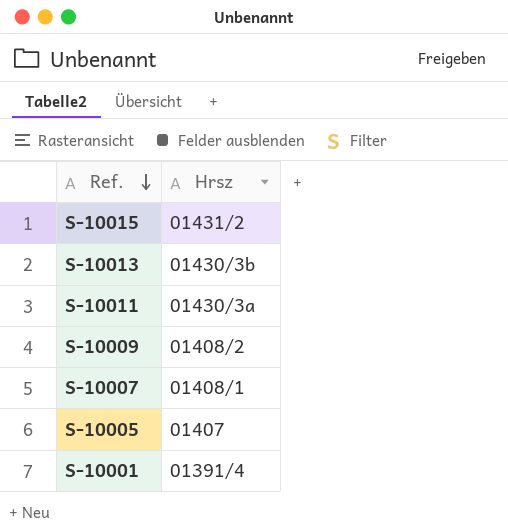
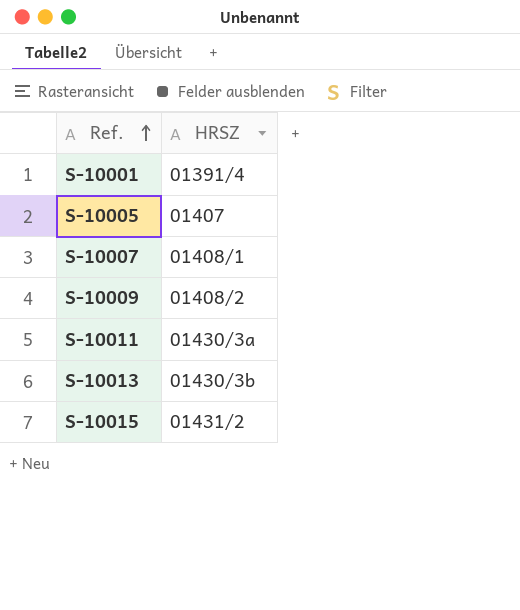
row order: Ref. descending -> Ref. ascending
column name: Hrsz -> HRSZ

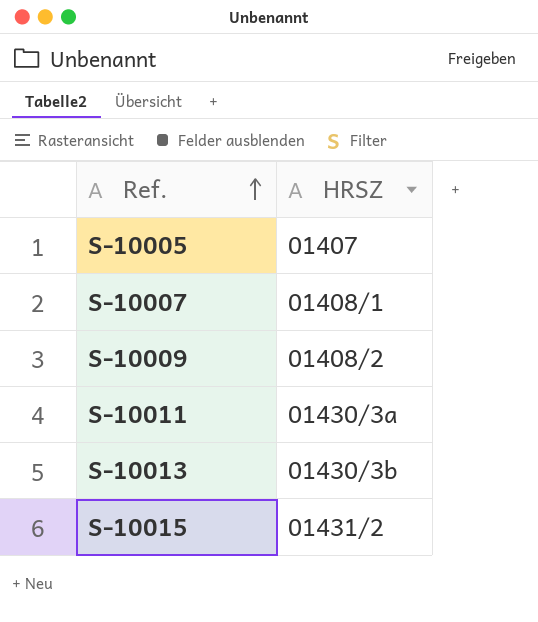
row S-10001: 01391/4 -> none

